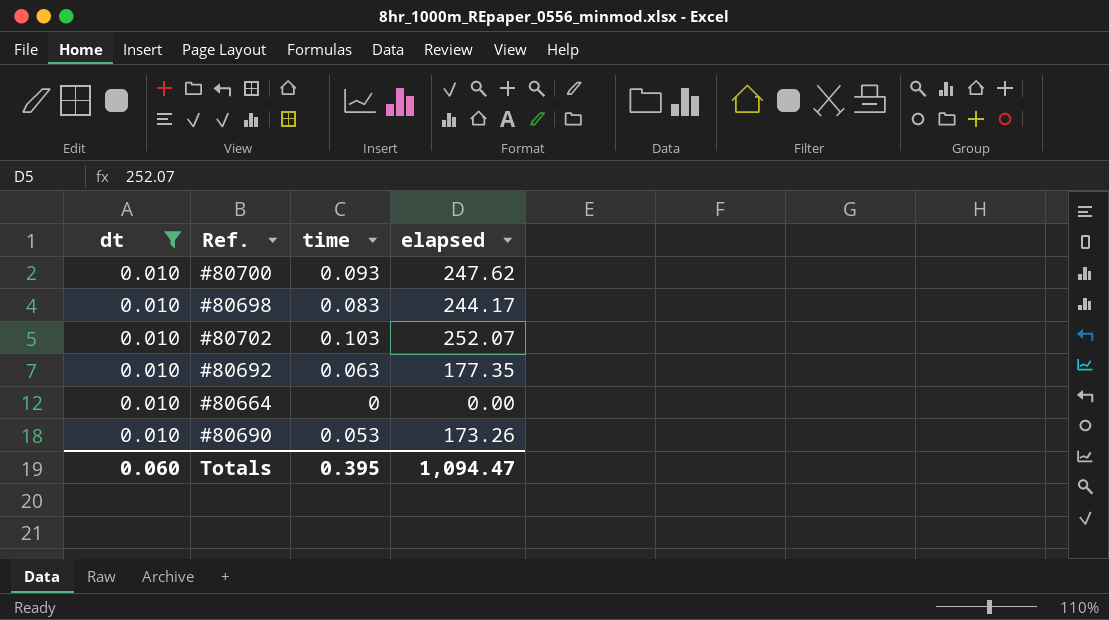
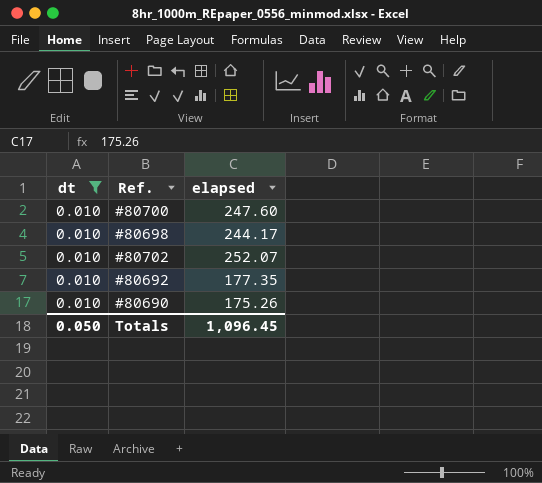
column time | position: 3 -> none
row #80664: 0.010 | 0 | 0.00 -> none
#80700 | elapsed: 247.62 -> 247.60
#80690 | elapsed: 173.26 -> 175.26
Totals | dt: 0.060 -> 0.050
Totals | elapsed: 1,094.47 -> 1,096.45

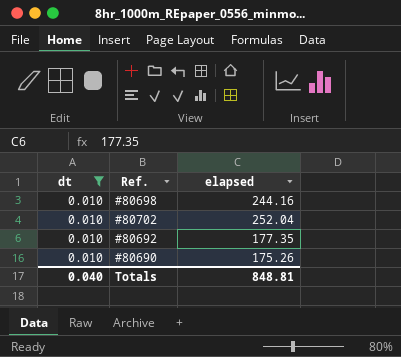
row #80700: 0.010 | 247.60 -> none
#80698 | elapsed: 244.17 -> 244.16
#80702 | elapsed: 252.07 -> 252.04
Totals | dt: 0.050 -> 0.040
Totals | elapsed: 1,096.45 -> 848.81

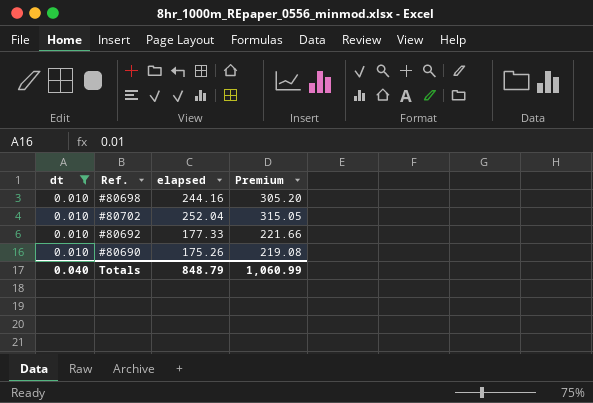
column Premium | formula: none -> [elapsed] * 1.25
#80692 | elapsed: 177.35 -> 177.33
Totals | elapsed: 848.81 -> 848.79

